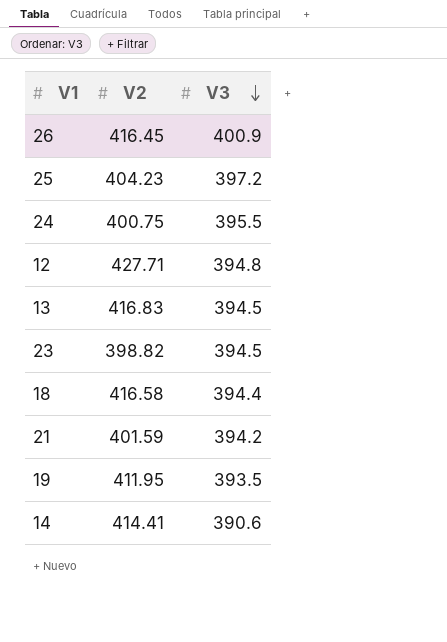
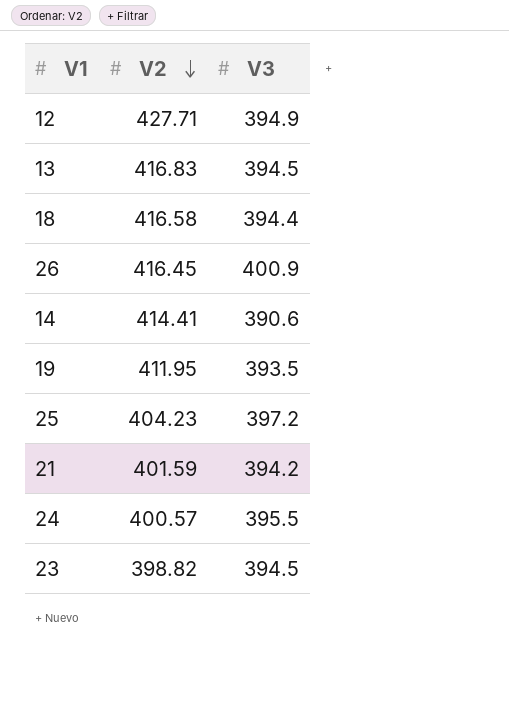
row order: V3 descending -> V2 descending
12 | V3: 394.8 -> 394.9
24 | V2: 400.75 -> 400.57

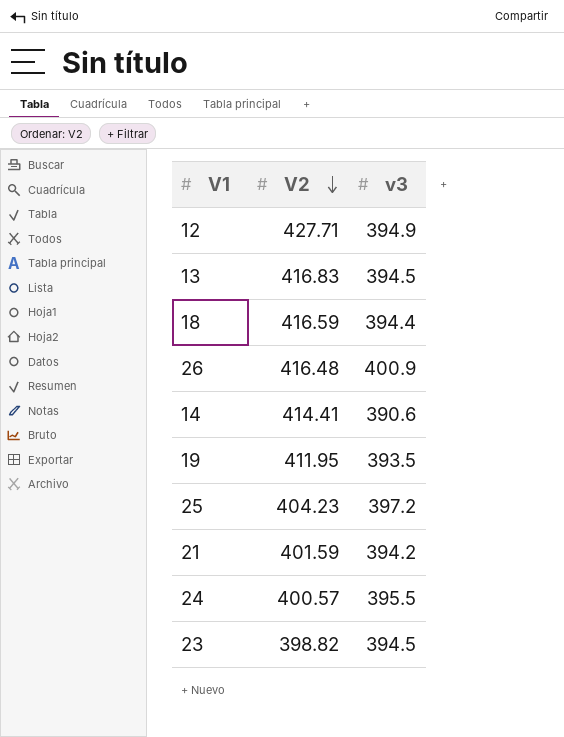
column name: V3 -> v3
18 | V2: 416.58 -> 416.59
26 | V2: 416.45 -> 416.48

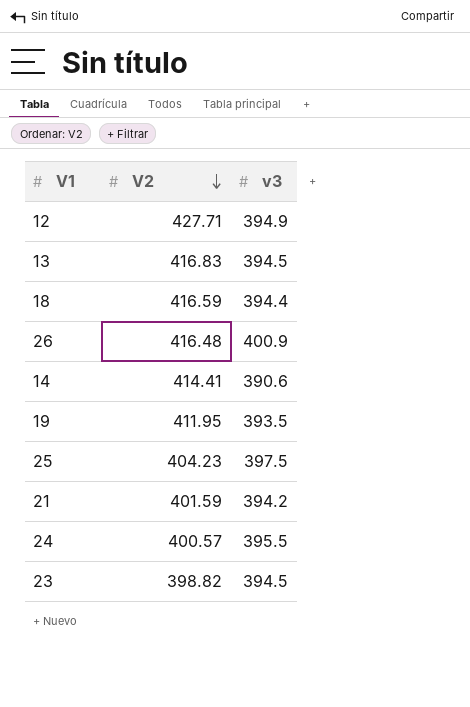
25 | v3: 397.2 -> 397.5

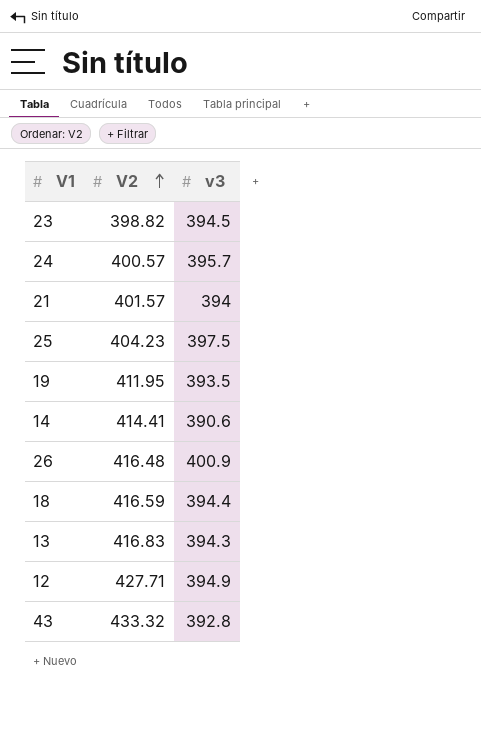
row order: V2 descending -> V2 ascending
24 | v3: 395.5 -> 395.7
21 | V2: 401.59 -> 401.57
21 | v3: 394.2 -> 394
13 | v3: 394.5 -> 394.3
row 43: none -> 433.32 | 392.8

